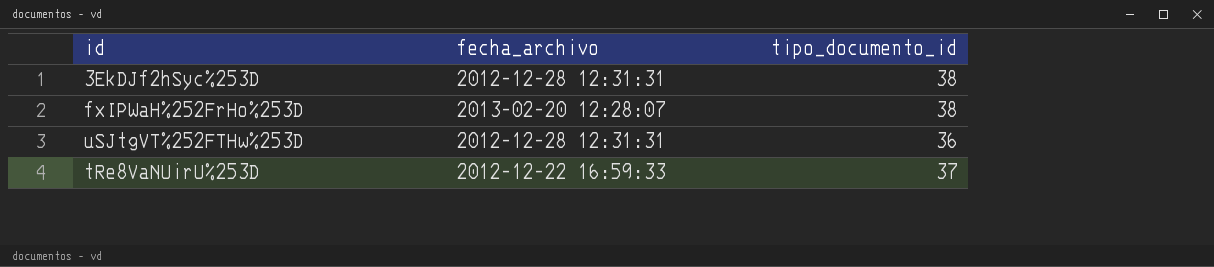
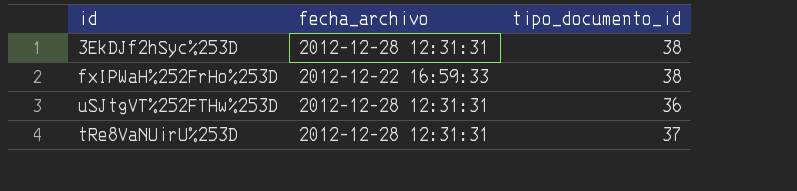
fxIPWaH%252FrHo%253D | fecha_archivo: 2013-02-20 12:28:07 -> 2012-12-22 16:59:33
tRe8VaNUirU%253D | fecha_archivo: 2012-12-22 16:59:33 -> 2012-12-28 12:31:31

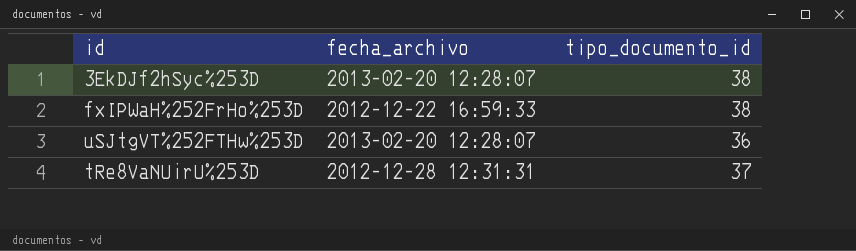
3EkDJf2hSyc%253D | fecha_archivo: 2012-12-28 12:31:31 -> 2013-02-20 12:28:07
uSJtgVT%252FTHw%253D | fecha_archivo: 2012-12-28 12:31:31 -> 2013-02-20 12:28:07

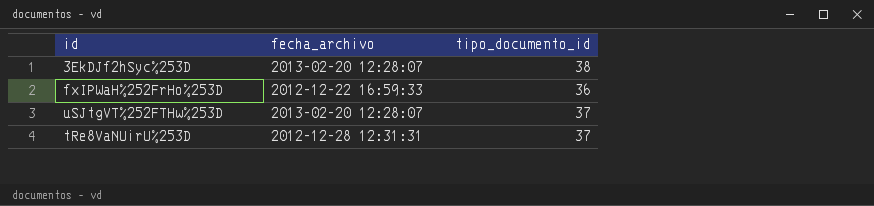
fxIPWaH%252FrHo%253D | tipo_documento_id: 38 -> 36
uSJtgVT%252FTHw%253D | tipo_documento_id: 36 -> 37

